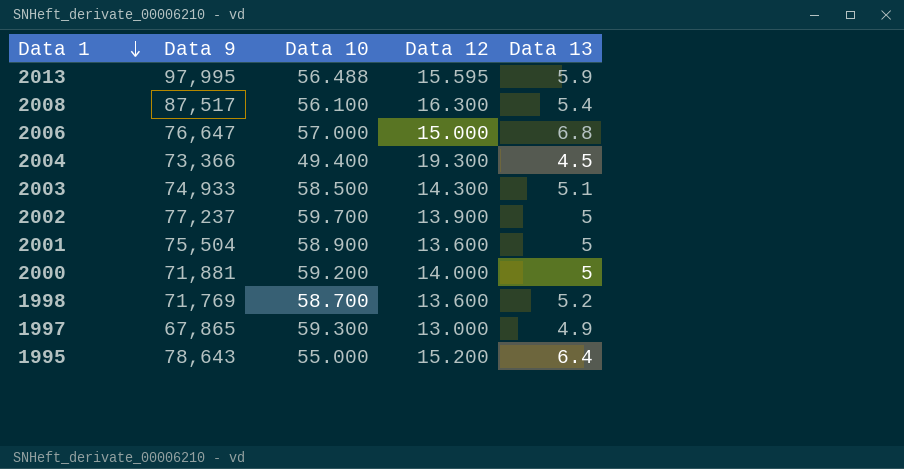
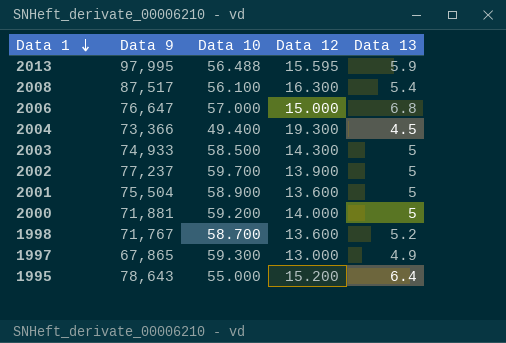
2003 | Data 13: 5.1 -> 5
1998 | Data 9: 71,769 -> 71,767

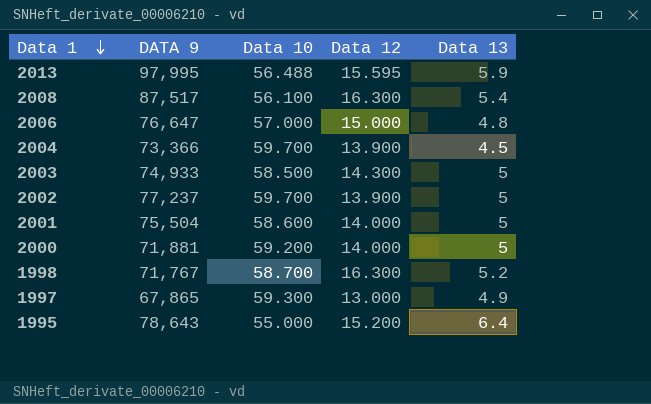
column name: Data 9 -> DATA 9
2006 | Data 13: 6.8 -> 4.8
2004 | Data 10: 49.400 -> 59.700
2004 | Data 12: 19.300 -> 13.900
2001 | Data 10: 58.900 -> 58.600
2001 | Data 12: 13.600 -> 14.000
1998 | Data 12: 13.600 -> 16.300

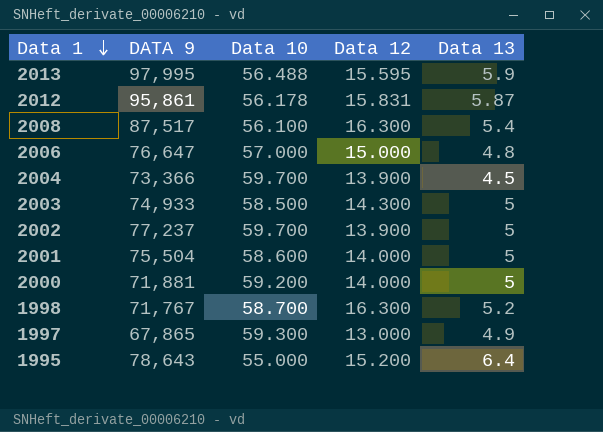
row 2012: none -> 95,861 | 56.178 | 15.831 | 5.87

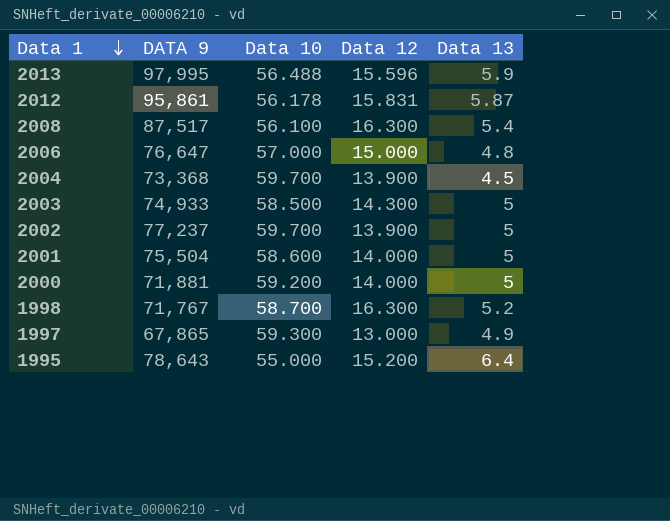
2013 | Data 12: 15.595 -> 15.596
2004 | DATA 9: 73,366 -> 73,368

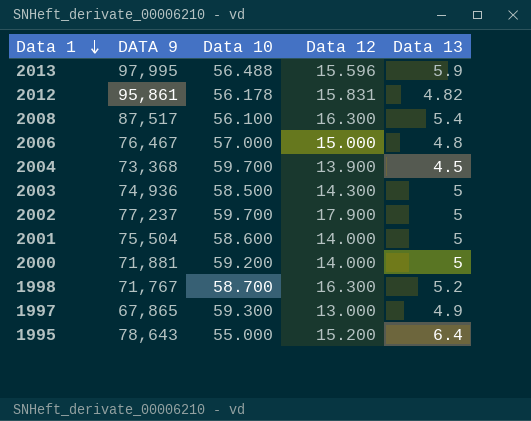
2012 | Data 13: 5.87 -> 4.82
2006 | DATA 9: 76,647 -> 76,467
2003 | DATA 9: 74,933 -> 74,936
2002 | Data 12: 13.900 -> 17.900

